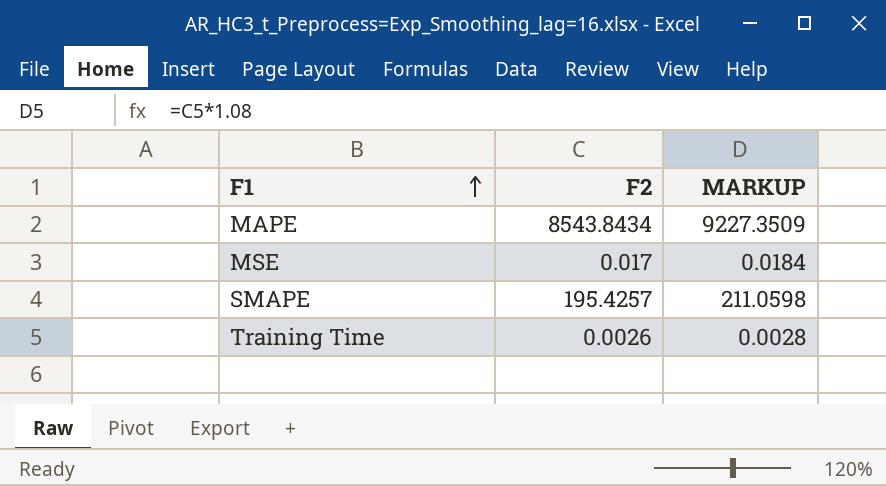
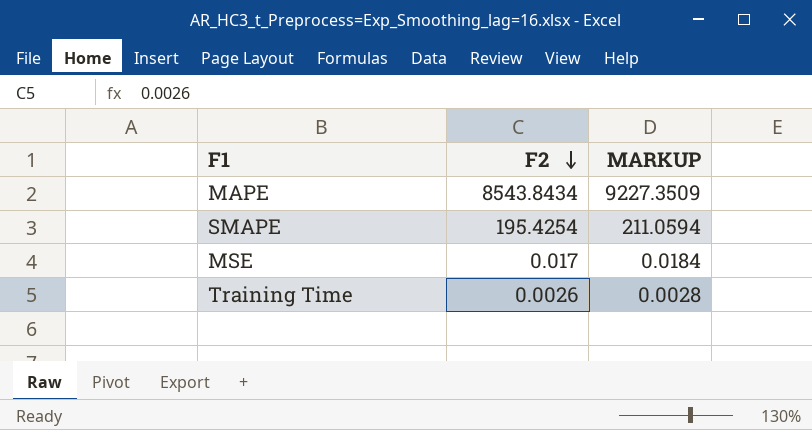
row order: F1 ascending -> F2 descending
SMAPE | F2: 195.4257 -> 195.4254
SMAPE | MARKUP: 211.0598 -> 211.0594

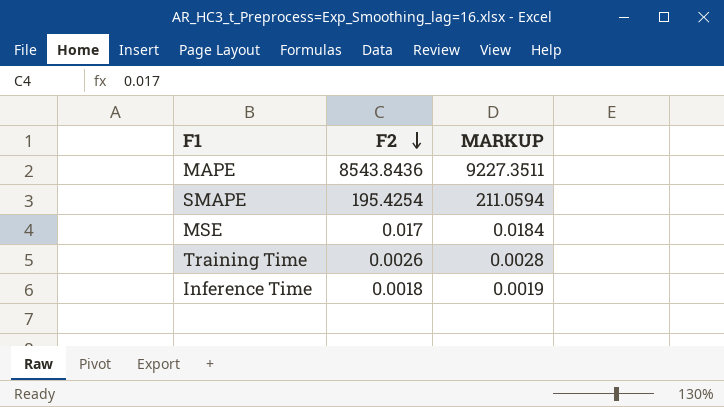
MAPE | F2: 8543.8434 -> 8543.8436
MAPE | MARKUP: 9227.3509 -> 9227.3511
row Inference Time: none -> 0.0018 | 0.0019

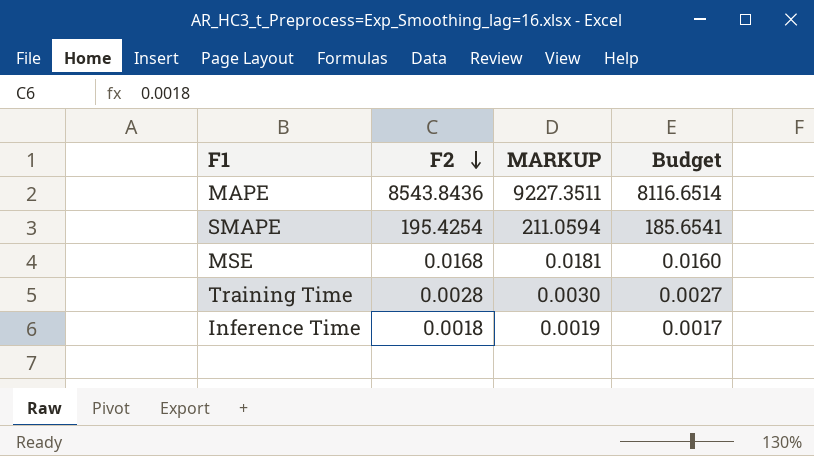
column Budget | formula: none -> [F2] * 0.95
MSE | F2: 0.017 -> 0.0168
MSE | MARKUP: 0.0184 -> 0.0181
Training Time | F2: 0.0026 -> 0.0028
Training Time | MARKUP: 0.0028 -> 0.0030

